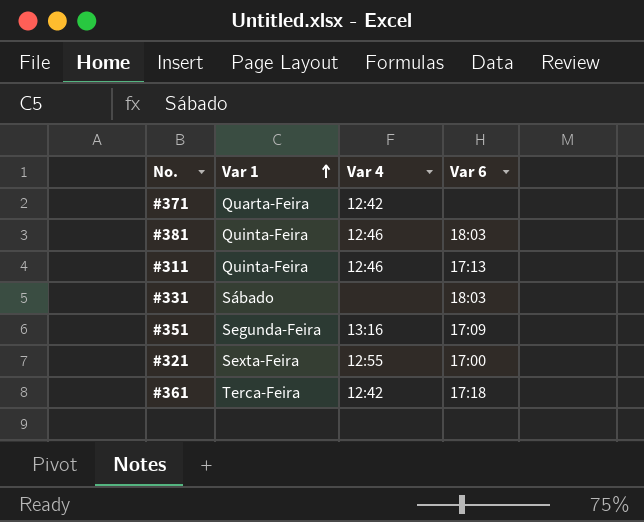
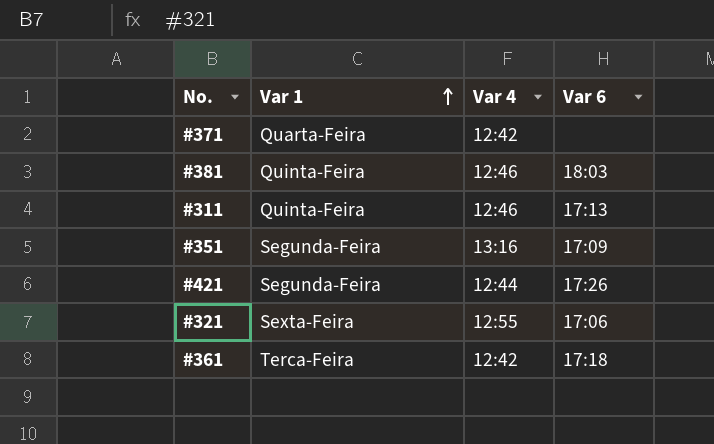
row #331: Sábado | none | 18:03 -> none
row #421: none -> Segunda-Feira | 12:44 | 17:26
#321 | Var 6: 17:00 -> 17:06

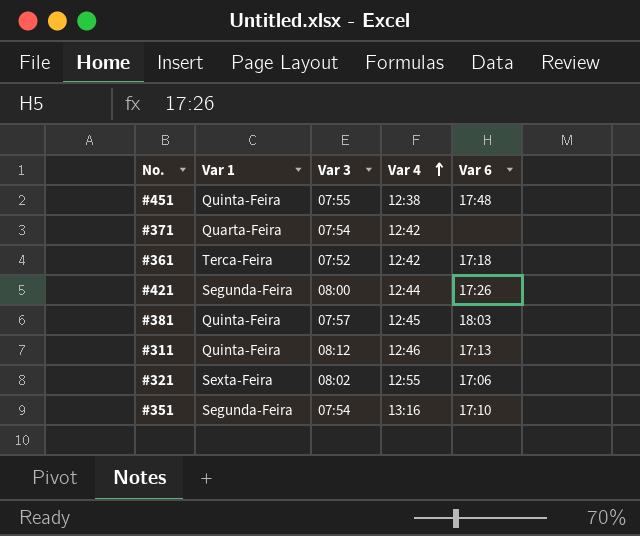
row order: Var 1 ascending -> Var 4 ascending
column Var 3 | position: none -> 3
row #451: none -> Quinta-Feira | 07:55 | 12:38 | 17:48
#381 | Var 4: 12:46 -> 12:45
#351 | Var 6: 17:09 -> 17:10

